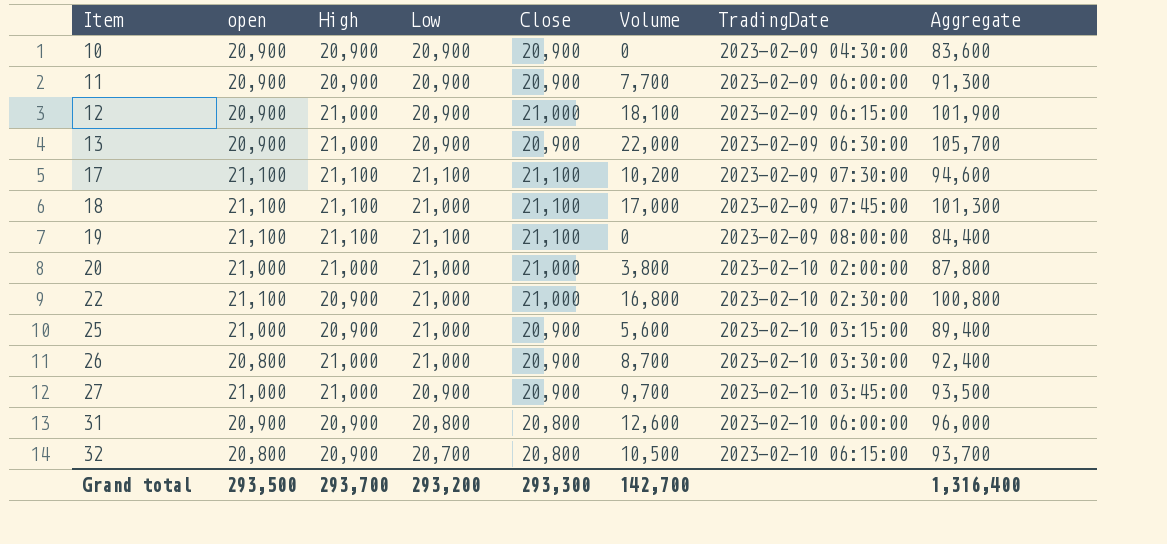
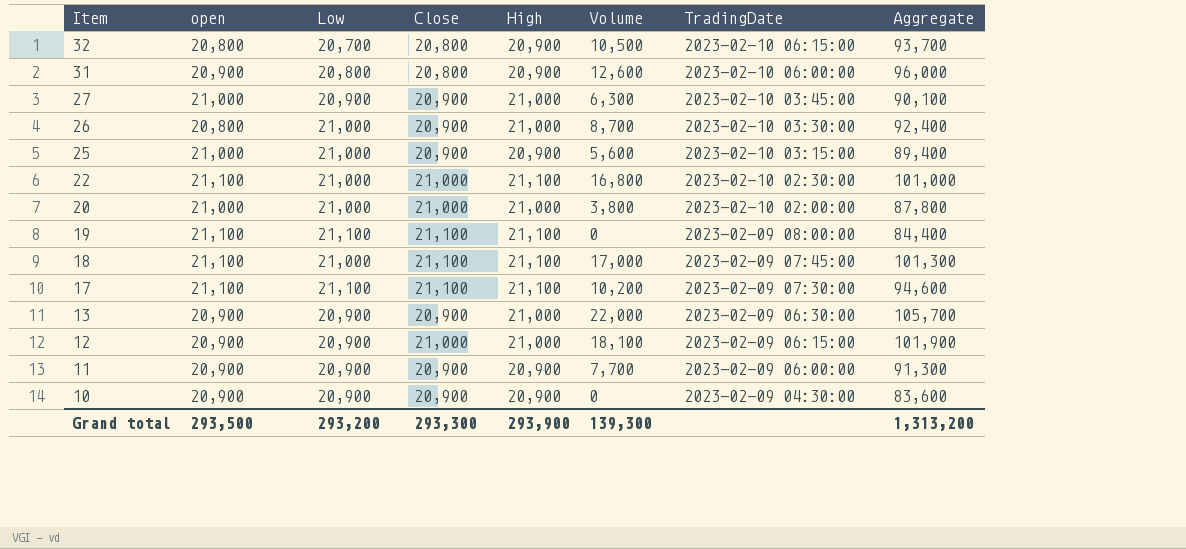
row order: Item ascending -> Item descending
column High | position: 3 -> 5
27 | Volume: 9,700 -> 6,300
27 | Aggregate: 93,500 -> 90,100
22 | High: 20,900 -> 21,100
22 | Aggregate: 100,800 -> 101,000
Grand total | High: 293,700 -> 293,900
Grand total | Volume: 142,700 -> 139,300
Grand total | Aggregate: 1,316,400 -> 1,313,200

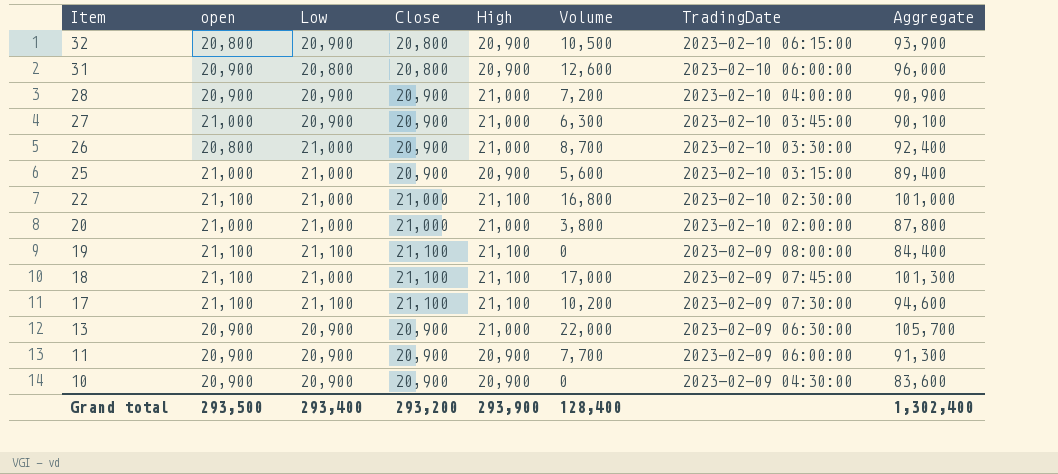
row 12: 20,900 | 20,900 | 21,000 | 21,000 | 18,100 | 2023-02-09 06:15:00 | 101,900 -> none
32 | Low: 20,700 -> 20,900
32 | Aggregate: 93,700 -> 93,900
row 28: none -> 20,900 | 20,900 | 20,900 | 21,000 | 7,200 | 2023-02-10 04:00:00 | 90,900
Grand total | Low: 293,200 -> 293,400
Grand total | Close: 293,300 -> 293,200
Grand total | Volume: 139,300 -> 128,400
Grand total | Aggregate: 1,313,200 -> 1,302,400

